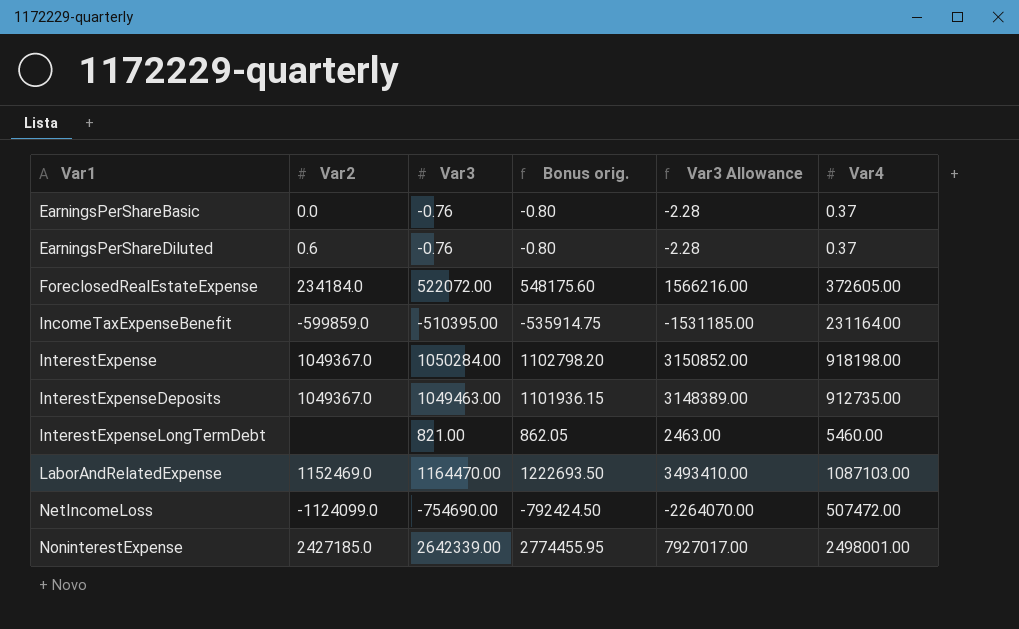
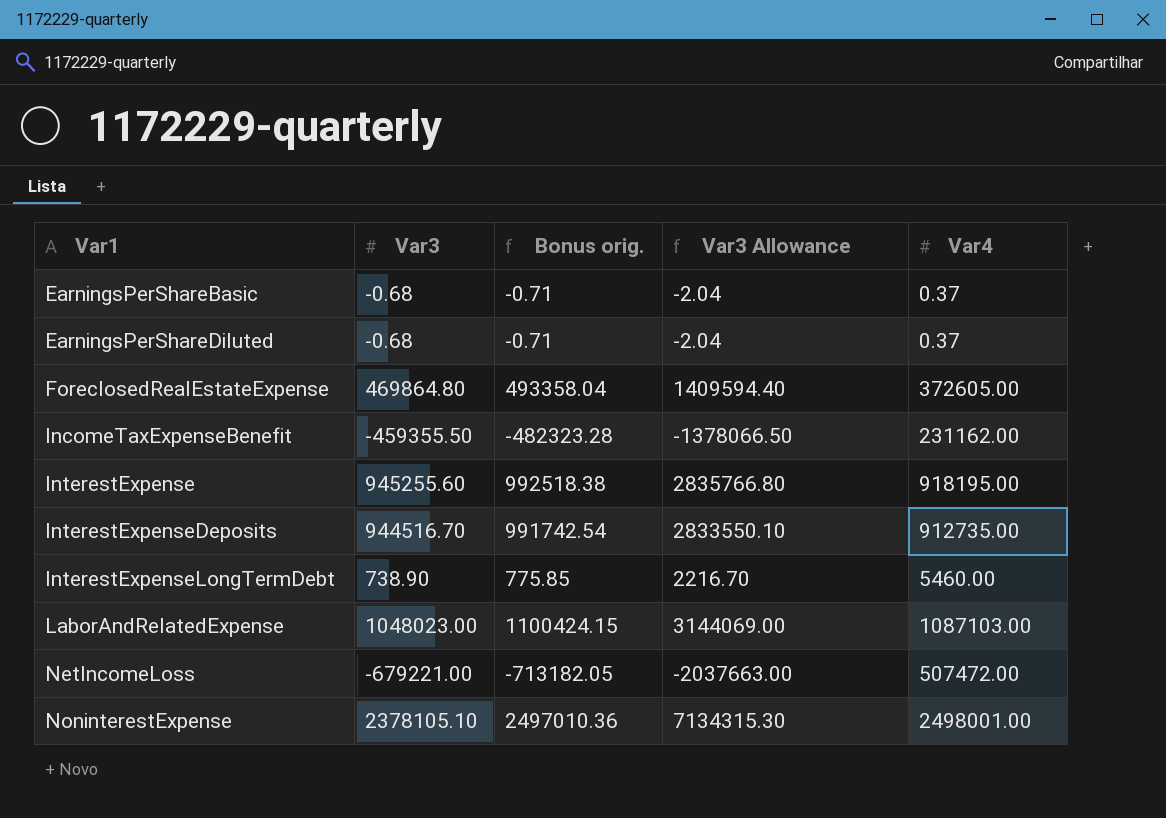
column Var2 | position: 2 -> none
EarningsPerShareBasic | Var3: -0.76 -> -0.68
EarningsPerShareBasic | Bonus orig.: -0.80 -> -0.71
EarningsPerShareBasic | Var3 Allowance: -2.28 -> -2.04
EarningsPerShareDiluted | Var3: -0.76 -> -0.68
EarningsPerShareDiluted | Bonus orig.: -0.80 -> -0.71
EarningsPerShareDiluted | Var3 Allowance: -2.28 -> -2.04
ForeclosedRealEstateExpense | Var3: 522072.00 -> 469864.80
ForeclosedRealEstateExpense | Bonus orig.: 548175.60 -> 493358.04
ForeclosedRealEstateExpense | Var3 Allowance: 1566216.00 -> 1409594.40
IncomeTaxExpenseBenefit | Var3: -510395.00 -> -459355.50
IncomeTaxExpenseBenefit | Bonus orig.: -535914.75 -> -482323.28
IncomeTaxExpenseBenefit | Var3 Allowance: -1531185.00 -> -1378066.50
IncomeTaxExpenseBenefit | Var4: 231164.00 -> 231162.00
InterestExpense | Var3: 1050284.00 -> 945255.60
InterestExpense | Bonus orig.: 1102798.20 -> 992518.38
InterestExpense | Var3 Allowance: 3150852.00 -> 2835766.80
InterestExpense | Var4: 918198.00 -> 918195.00
InterestExpenseDeposits | Var3: 1049463.00 -> 944516.70
InterestExpenseDeposits | Bonus orig.: 1101936.15 -> 991742.54
InterestExpenseDeposits | Var3 Allowance: 3148389.00 -> 2833550.10
InterestExpenseLongTermDebt | Var3: 821.00 -> 738.90
InterestExpenseLongTermDebt | Bonus orig.: 862.05 -> 775.85
InterestExpenseLongTermDebt | Var3 Allowance: 2463.00 -> 2216.70
LaborAndRelatedExpense | Var3: 1164470.00 -> 1048023.00
LaborAndRelatedExpense | Bonus orig.: 1222693.50 -> 1100424.15
LaborAndRelatedExpense | Var3 Allowance: 3493410.00 -> 3144069.00
NetIncomeLoss | Var3: -754690.00 -> -679221.00
NetIncomeLoss | Bonus orig.: -792424.50 -> -713182.05
NetIncomeLoss | Var3 Allowance: -2264070.00 -> -2037663.00
NoninterestExpense | Var3: 2642339.00 -> 2378105.10
NoninterestExpense | Bonus orig.: 2774455.95 -> 2497010.36
NoninterestExpense | Var3 Allowance: 7927017.00 -> 7134315.30

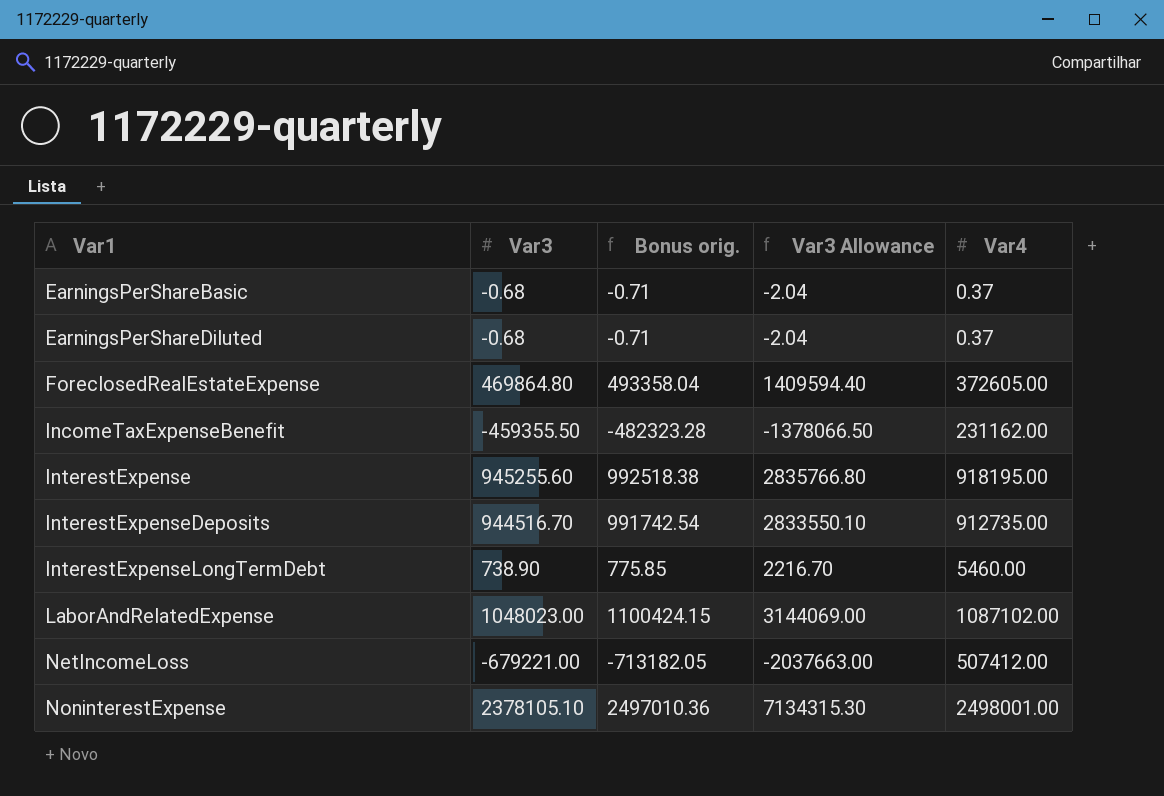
LaborAndRelatedExpense | Var4: 1087103.00 -> 1087102.00
NetIncomeLoss | Var4: 507472.00 -> 507412.00

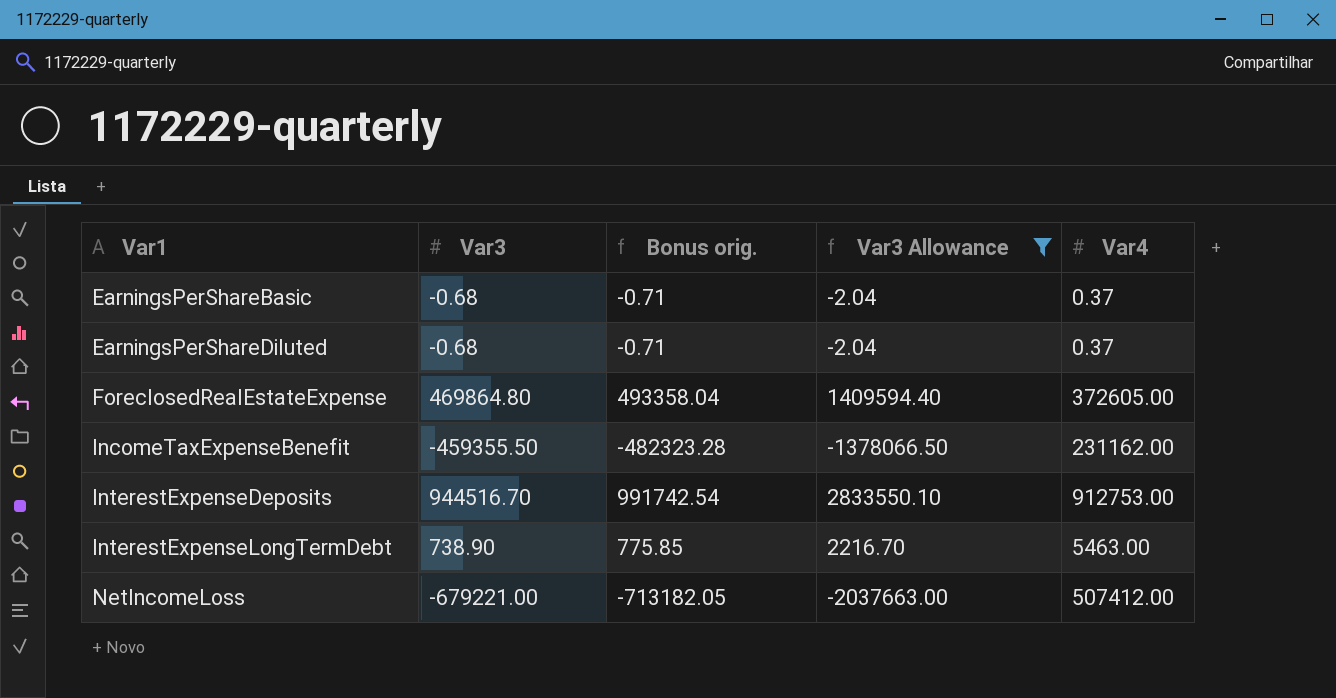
filter: none -> Var3 Allowance <= 2833550.10
InterestExpenseDeposits | Var4: 912735.00 -> 912753.00
InterestExpenseLongTermDebt | Var4: 5460.00 -> 5463.00

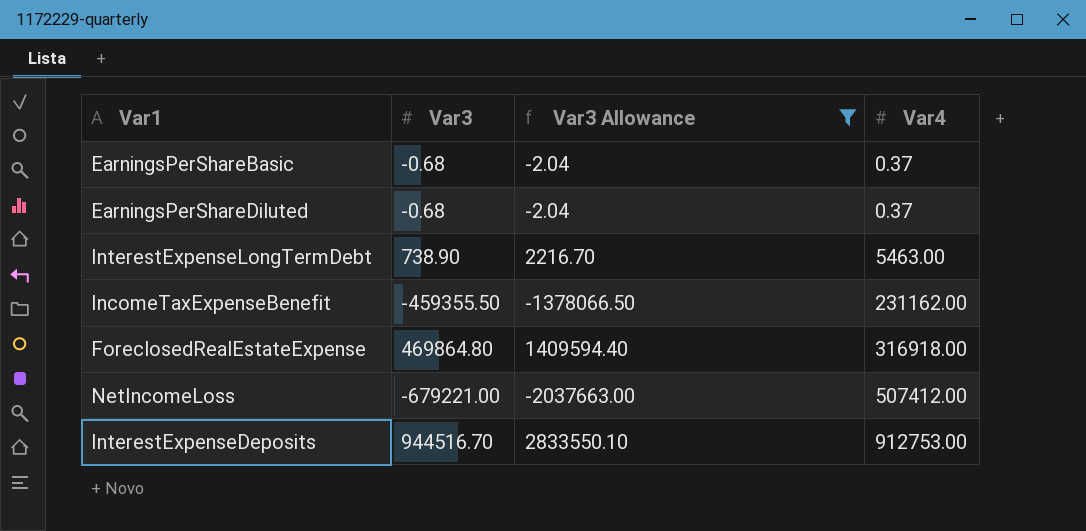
row order: Var1 ascending -> Var4 ascending
column Bonus orig. | formula: [Var3] * 1.05 -> none
ForeclosedRealEstateExpense | Var4: 372605.00 -> 316918.00

